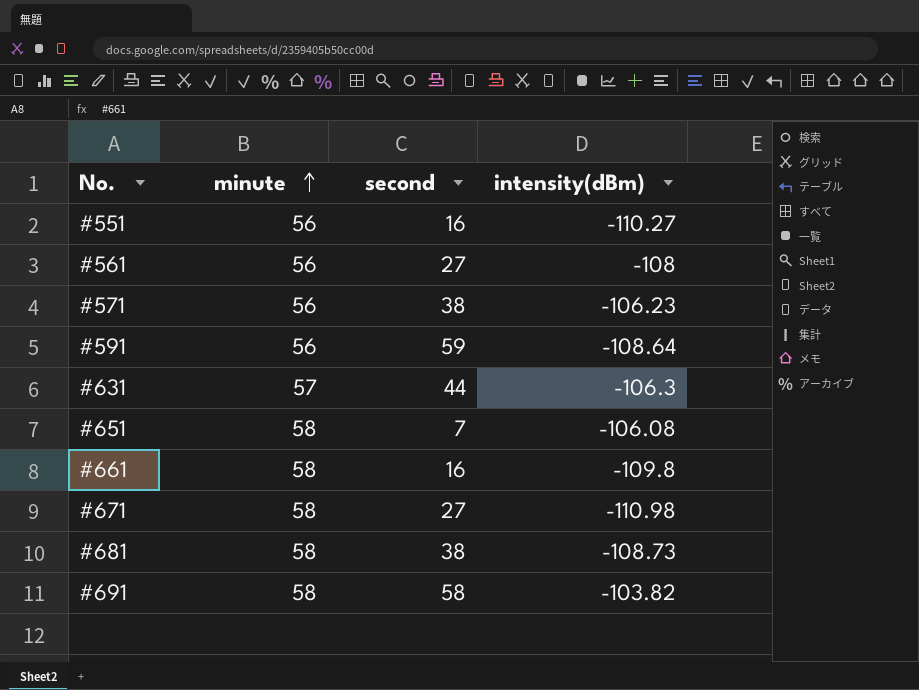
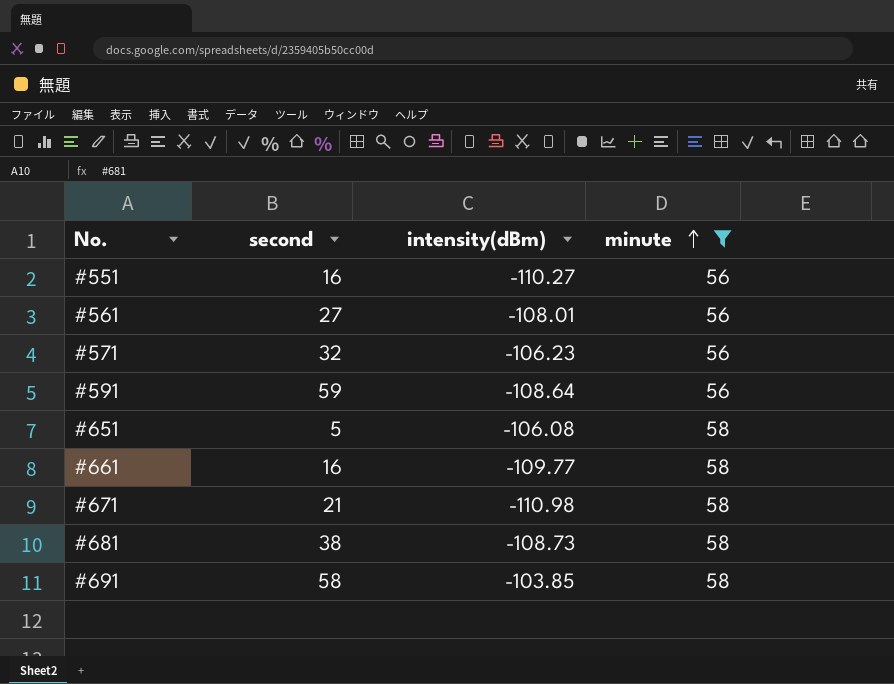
filter: none -> minute != 57
column minute | position: 2 -> 4
#561 | intensity(dBm): -108 -> -108.01
#571 | second: 38 -> 32
#651 | second: 7 -> 5
#661 | intensity(dBm): -109.8 -> -109.77
#671 | second: 27 -> 21
#691 | intensity(dBm): -103.82 -> -103.85

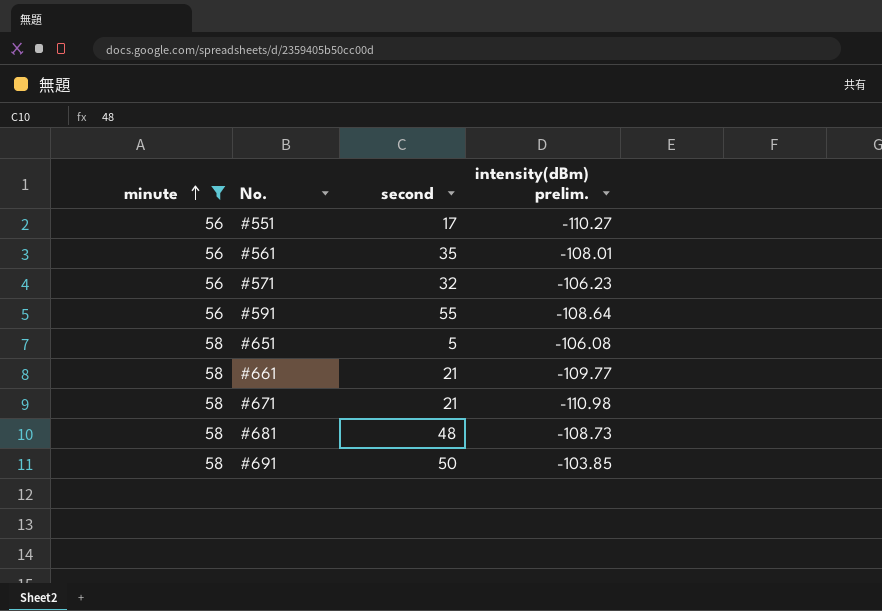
column minute | position: 4 -> 1
column name: intensity(dBm) -> intensity(dBm) prelim.
#551 | second: 16 -> 17
#561 | second: 27 -> 35
#591 | second: 59 -> 55
#661 | second: 16 -> 21
#681 | second: 38 -> 48
#691 | second: 58 -> 50

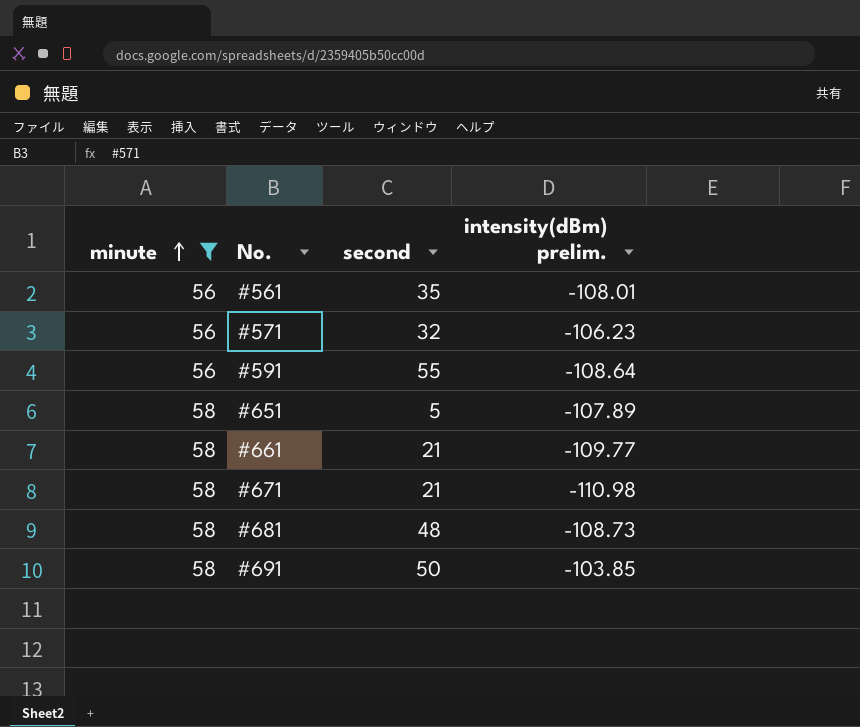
row #551: 56 | 17 | -110.27 -> none
#651 | intensity(dBm) prelim.: -106.08 -> -107.89

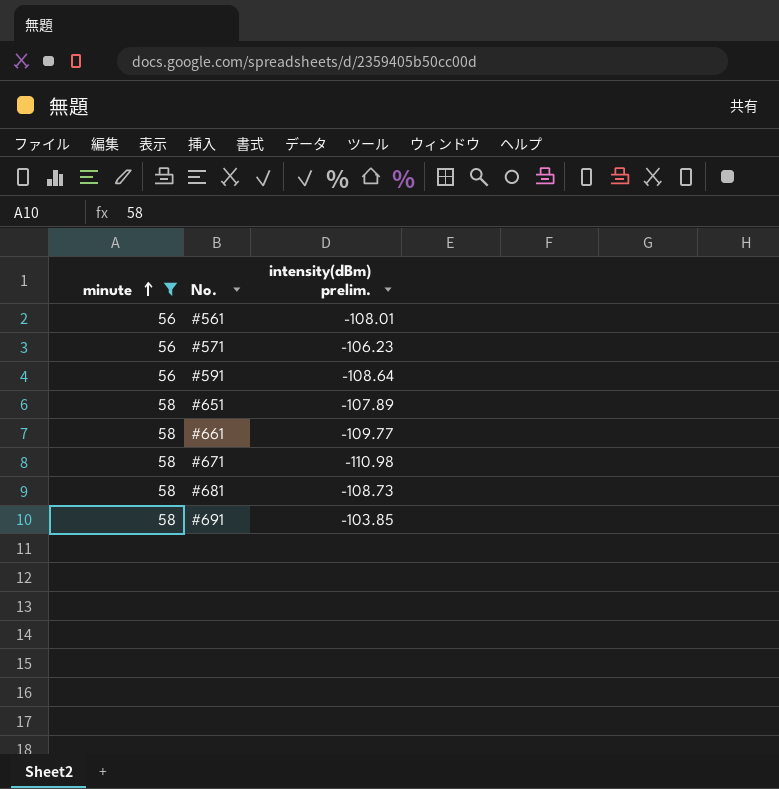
column second | position: 3 -> none

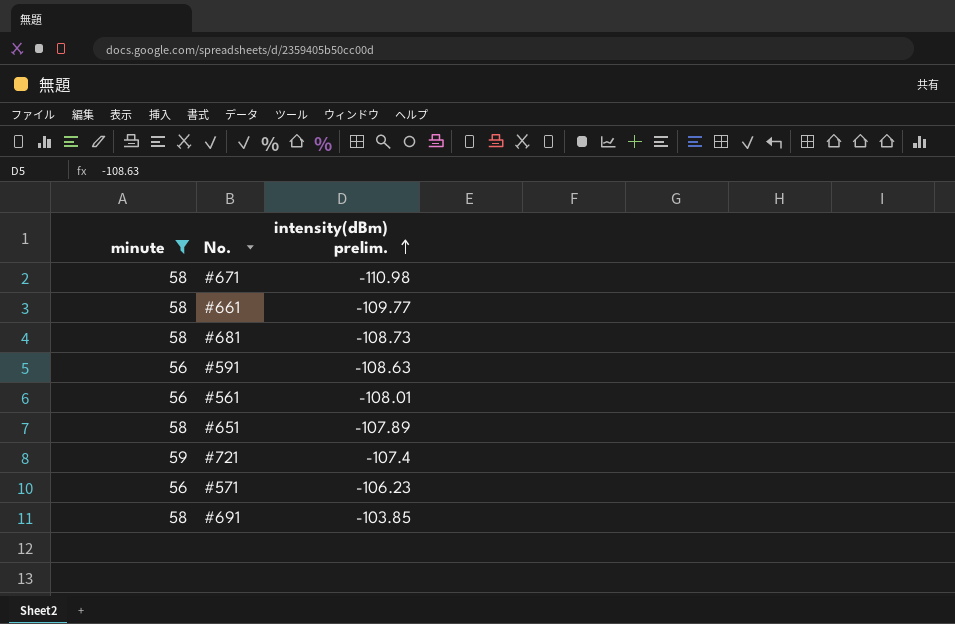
row order: minute ascending -> intensity(dBm) prelim. ascending
#591 | intensity(dBm) prelim.: -108.64 -> -108.63
row #721: none -> 59 | -107.4

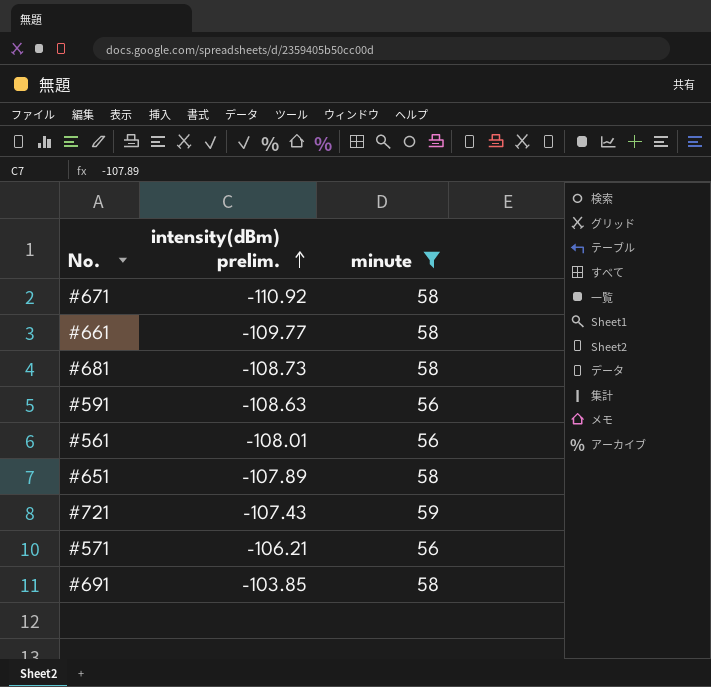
column minute | position: 1 -> 3
#671 | intensity(dBm) prelim.: -110.98 -> -110.92
#721 | intensity(dBm) prelim.: -107.4 -> -107.43
#571 | intensity(dBm) prelim.: -106.23 -> -106.21

